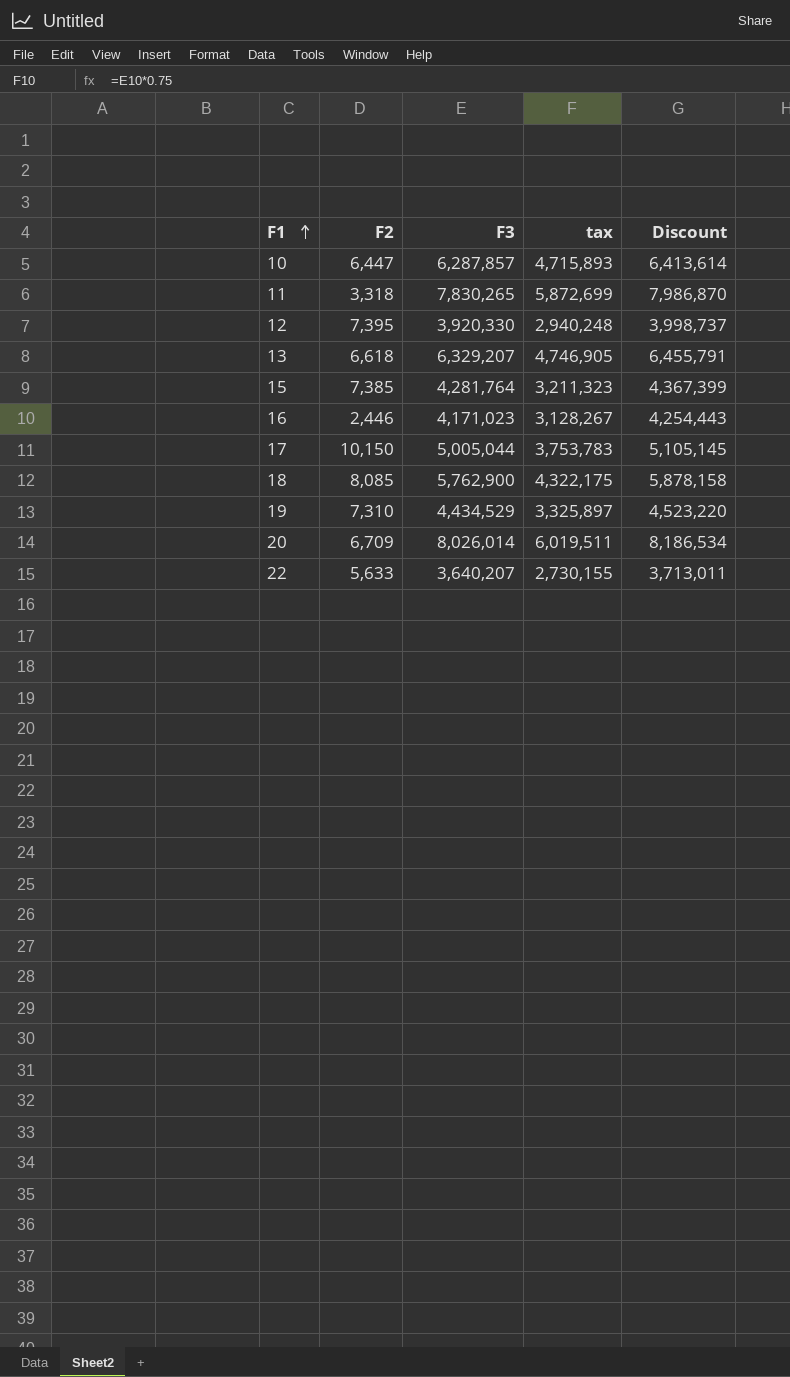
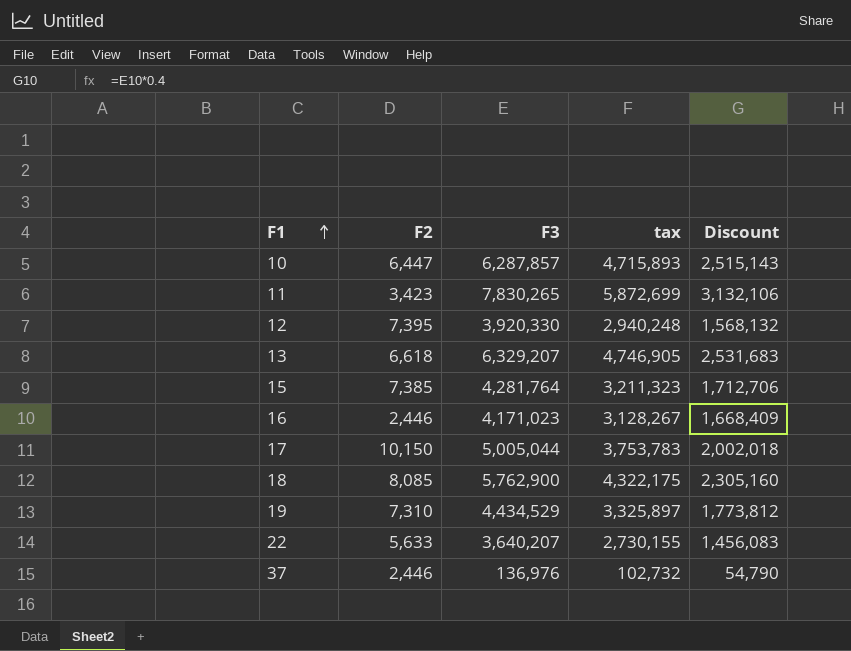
column Discount | formula: [F3] * 1.02 -> [F3] * 0.4
row 20: 6,709 | 8,026,014 | 6,019,511 | 8,186,534 -> none
11 | F2: 3,318 -> 3,423
row 37: none -> 2,446 | 136,976 | 102,732 | 54,790

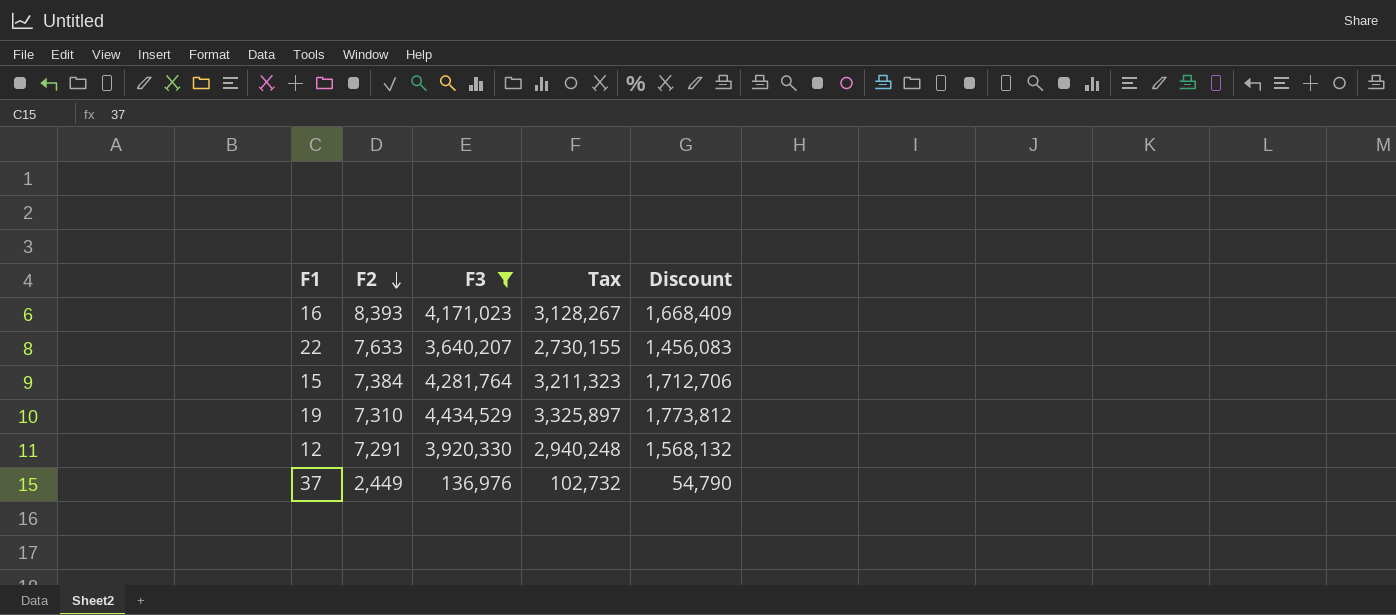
filter: none -> F3 <= 4,434,529
row order: F1 ascending -> F2 descending
column name: tax -> Tax
16 | F2: 2,446 -> 8,393
22 | F2: 5,633 -> 7,633
15 | F2: 7,385 -> 7,384
12 | F2: 7,395 -> 7,291
37 | F2: 2,446 -> 2,449

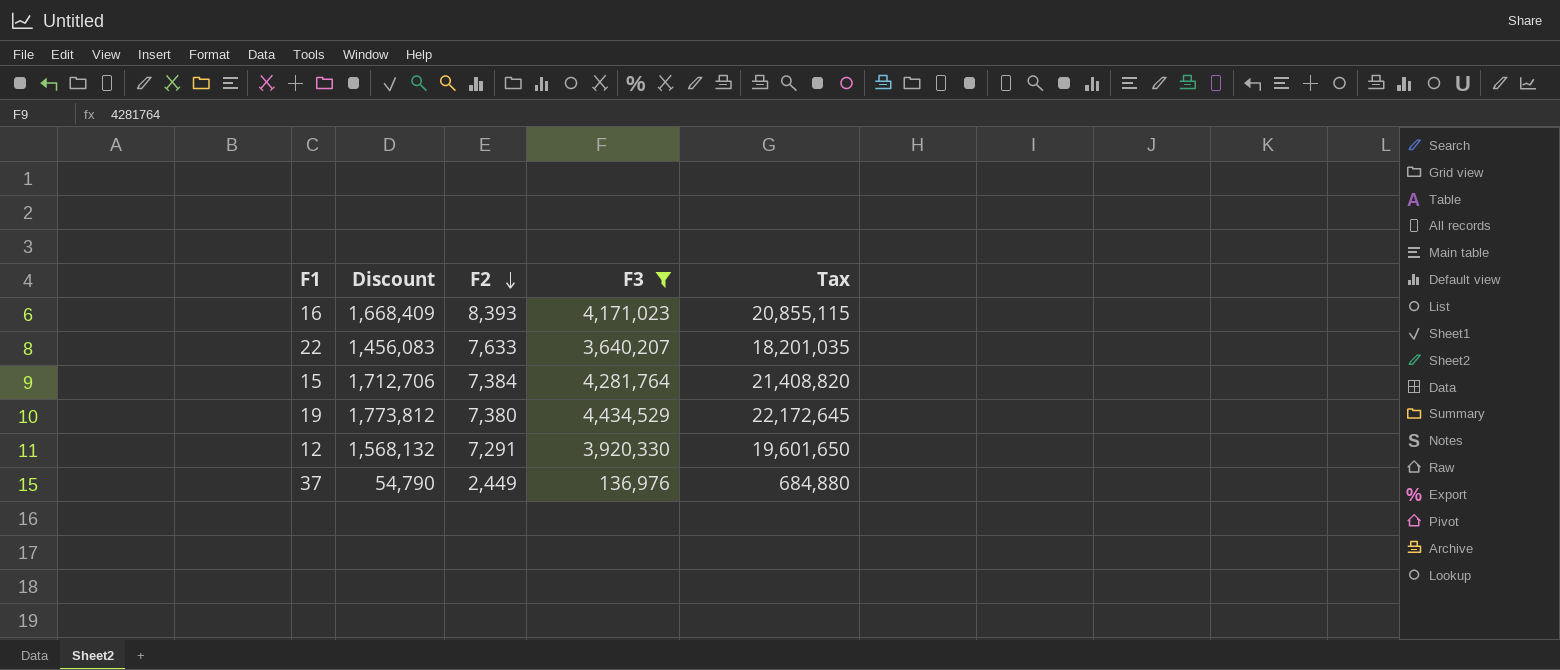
column Discount | position: 5 -> 2
column Tax | formula: [F3] * 0.75 -> [F3] * 5
19 | F2: 7,310 -> 7,380

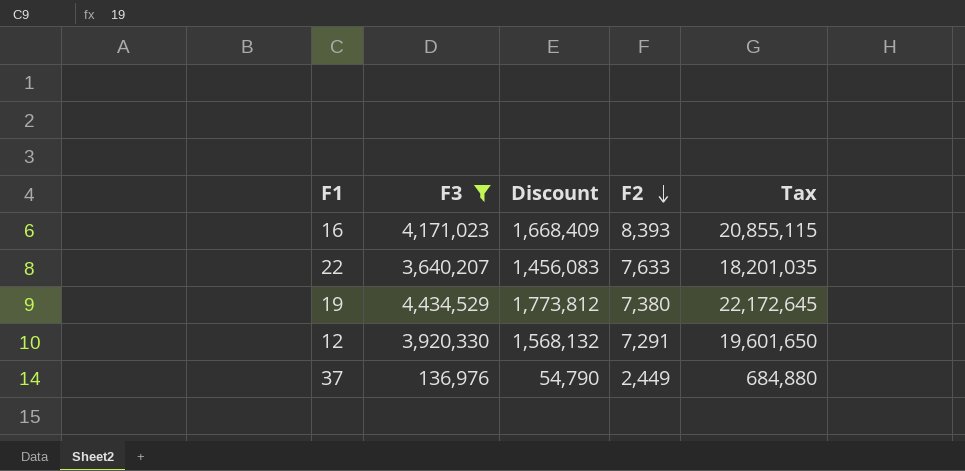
column F3 | position: 4 -> 2
row 15: 1,712,706 | 7,384 | 4,281,764 | 21,408,820 -> none

